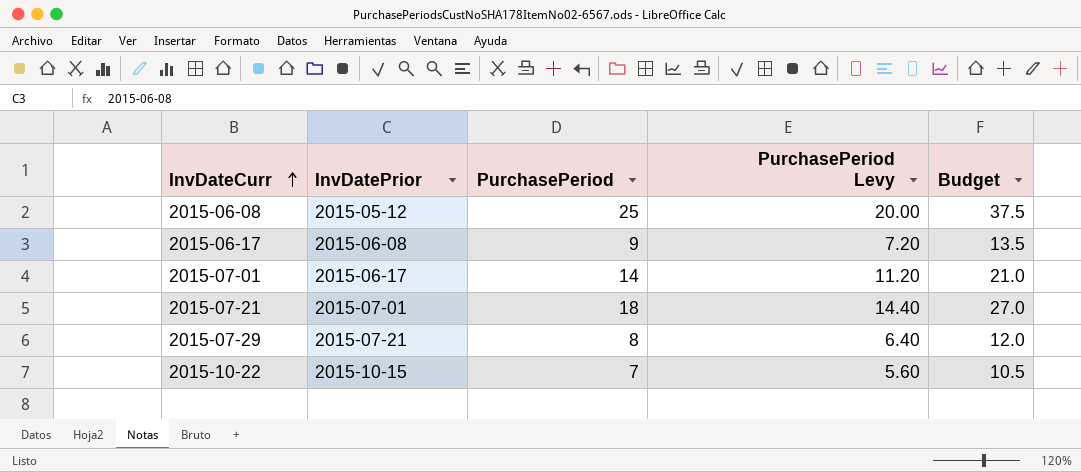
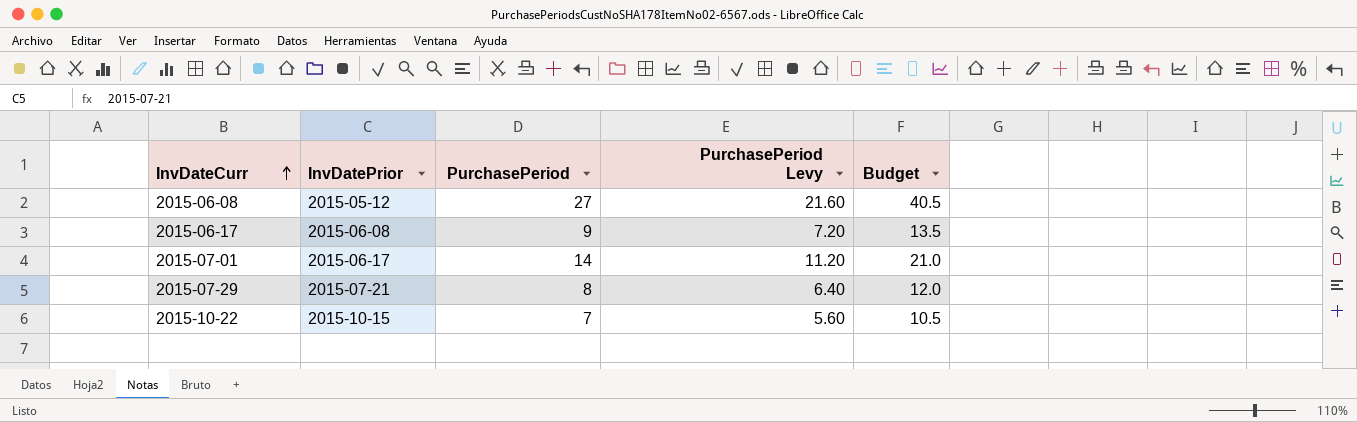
row 2015-07-21: 2015-07-01 | 18 | 14.40 | 27.0 -> none
2015-06-08 | PurchasePeriod: 25 -> 27
2015-06-08 | PurchasePeriod Levy: 20.00 -> 21.60
2015-06-08 | Budget: 37.5 -> 40.5

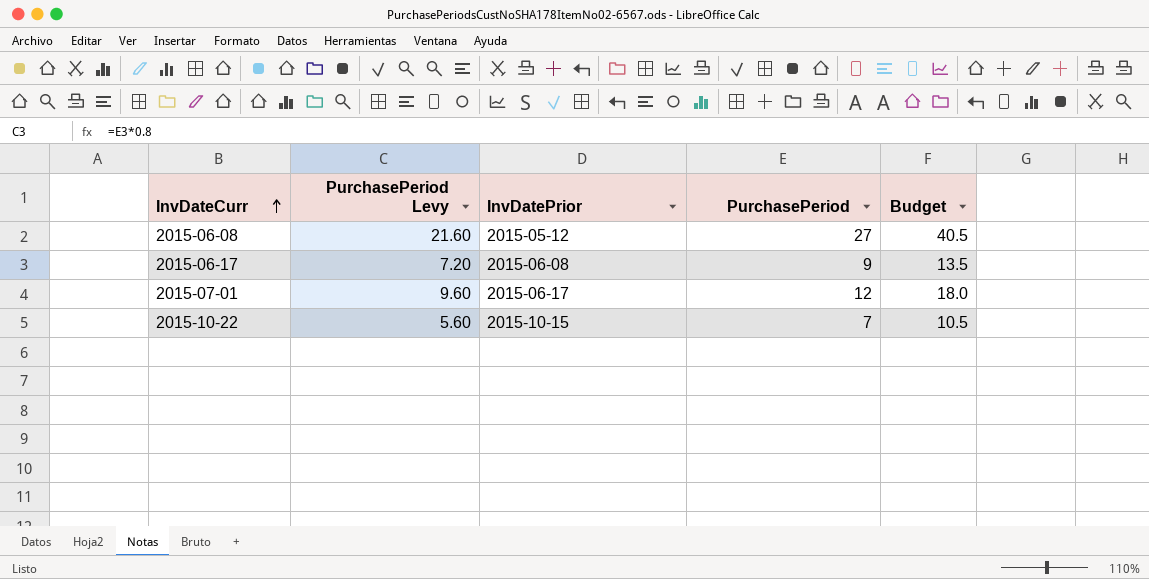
column PurchasePeriod Levy | position: 4 -> 2
row 2015-07-29: 2015-07-21 | 8 | 6.40 | 12.0 -> none
2015-07-01 | PurchasePeriod Levy: 11.20 -> 9.60
2015-07-01 | PurchasePeriod: 14 -> 12
2015-07-01 | Budget: 21.0 -> 18.0

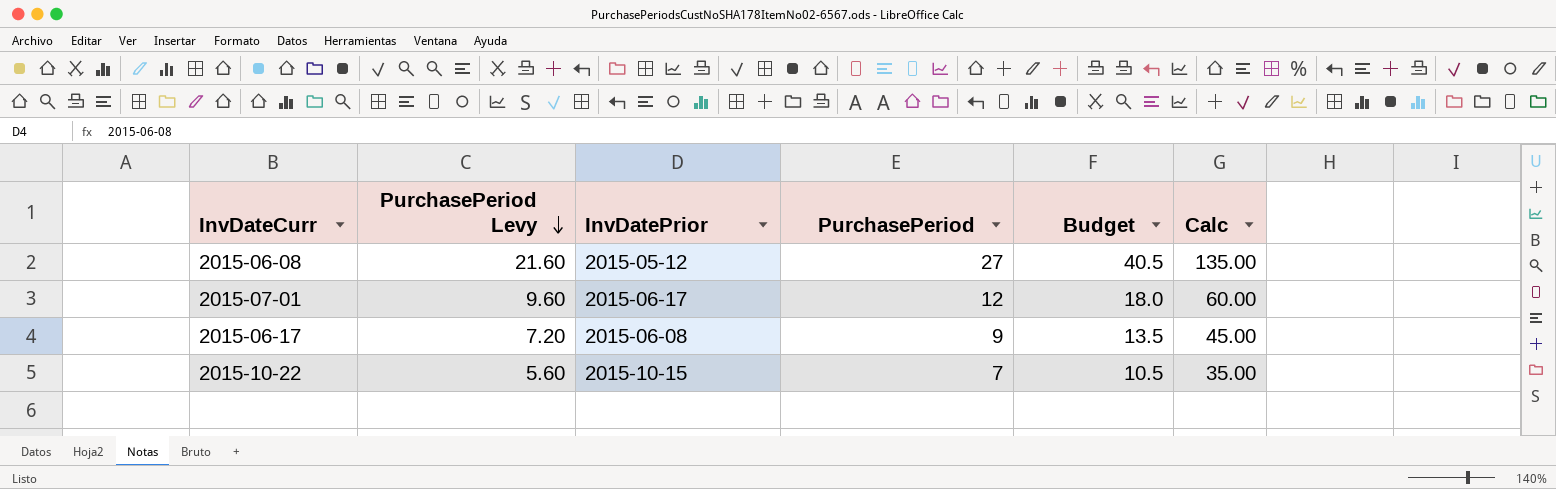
row order: InvDateCurr ascending -> PurchasePeriod Levy descending
column Calc | formula: none -> [PurchasePeriod] * 5

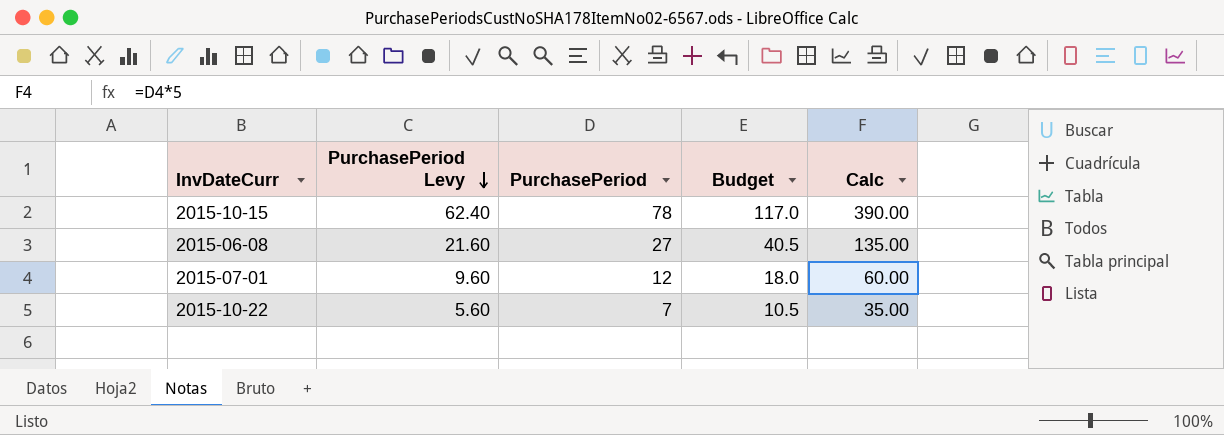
column InvDatePrior | position: 3 -> none
row 2015-06-17: 7.20 | 2015-06-08 | 9 | 13.5 | 45.00 -> none
row 2015-10-15: none -> 62.40 | 78 | 117.0 | 390.00

